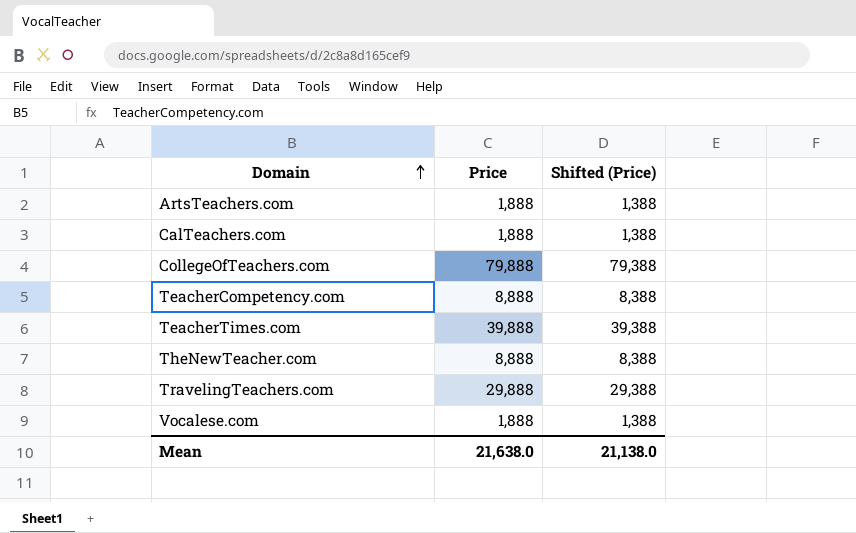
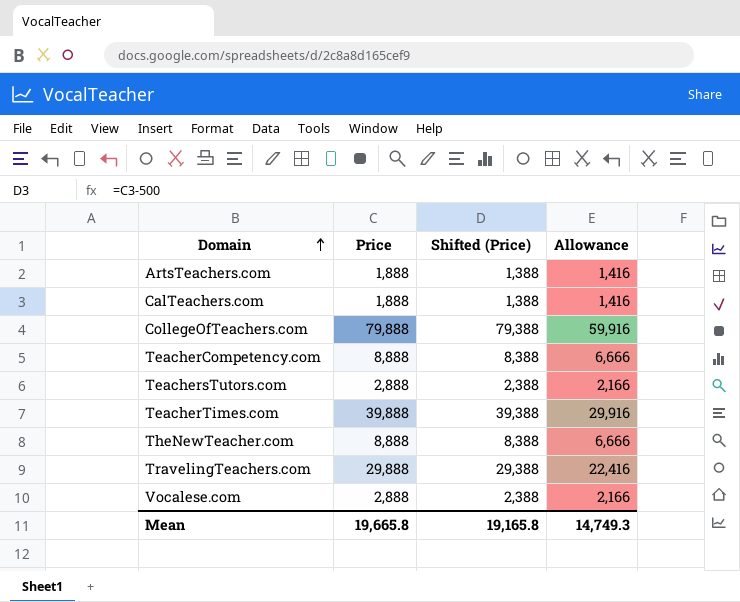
column Allowance | formula: none -> [Price] * 0.75
row TeachersTutors.com: none -> 2,888 | 2,388 | 2,166
Vocalese.com | Price: 1,888 -> 2,888
Vocalese.com | Shifted (Price): 1,388 -> 2,388
Mean | Price: 21,638.0 -> 19,665.8
Mean | Shifted (Price): 21,138.0 -> 19,165.8

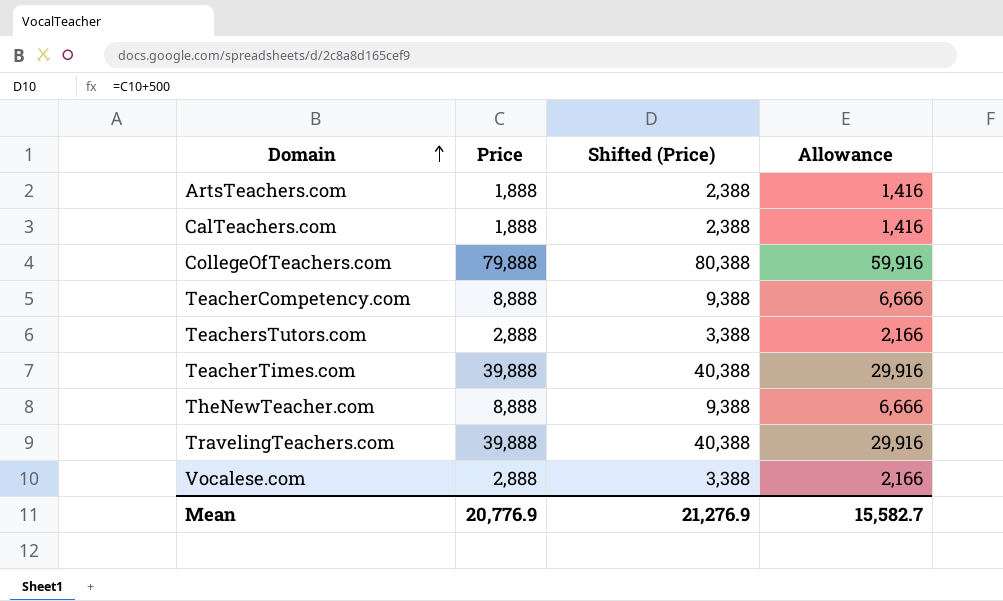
column Shifted (Price) | formula: [Price] - 500 -> [Price] + 500
TravelingTeachers.com | Price: 29,888 -> 39,888
TravelingTeachers.com | Allowance: 22,416 -> 29,916
Mean | Price: 19,665.8 -> 20,776.9
Mean | Shifted (Price): 19,165.8 -> 21,276.9
Mean | Allowance: 14,749.3 -> 15,582.7

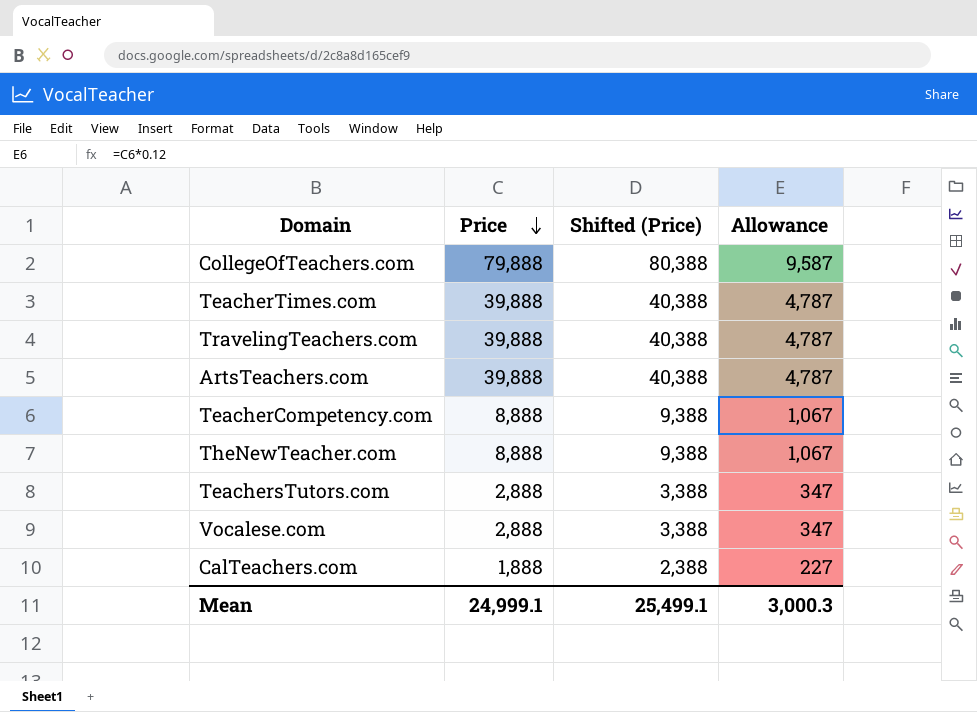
row order: Domain ascending -> Price descending
column Allowance | formula: [Price] * 0.75 -> [Price] * 0.12
ArtsTeachers.com | Price: 1,888 -> 39,888
ArtsTeachers.com | Shifted (Price): 2,388 -> 40,388
Mean | Price: 20,776.9 -> 24,999.1
Mean | Shifted (Price): 21,276.9 -> 25,499.1
Mean | Allowance: 15,582.7 -> 3,000.3

